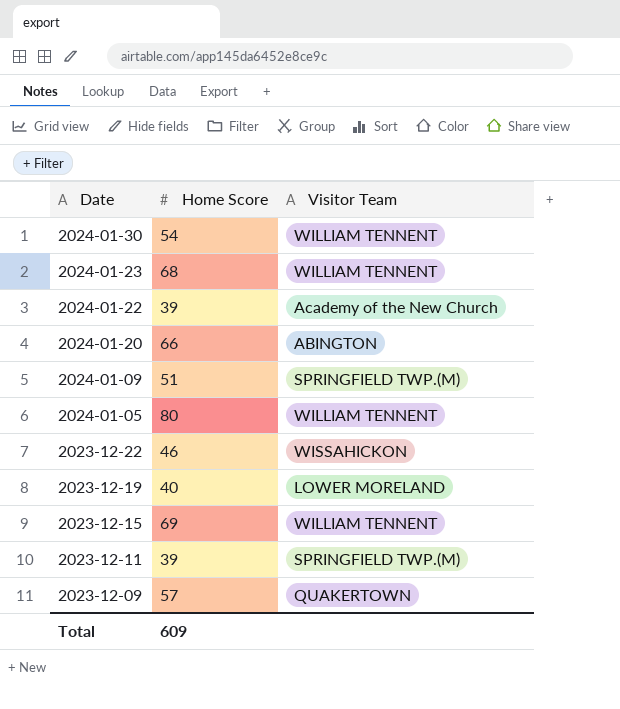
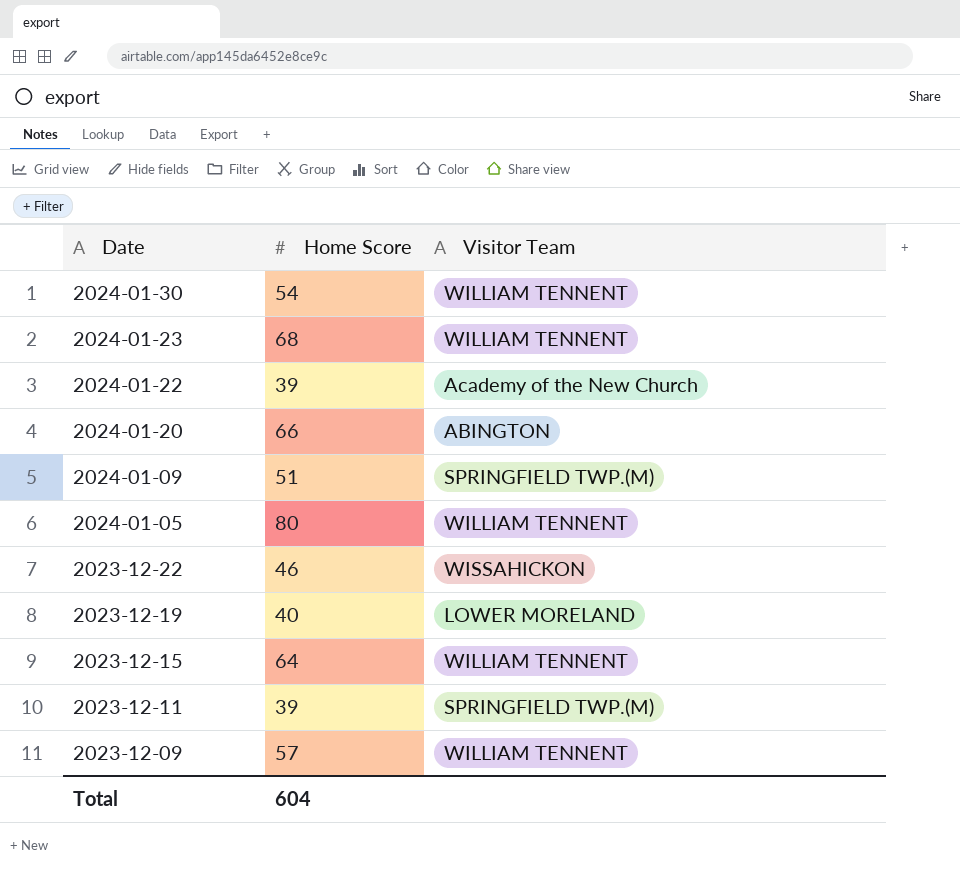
2023-12-15 | Home Score: 69 -> 64
2023-12-09 | Visitor Team: QUAKERTOWN -> WILLIAM TENNENT
Total | Home Score: 609 -> 604

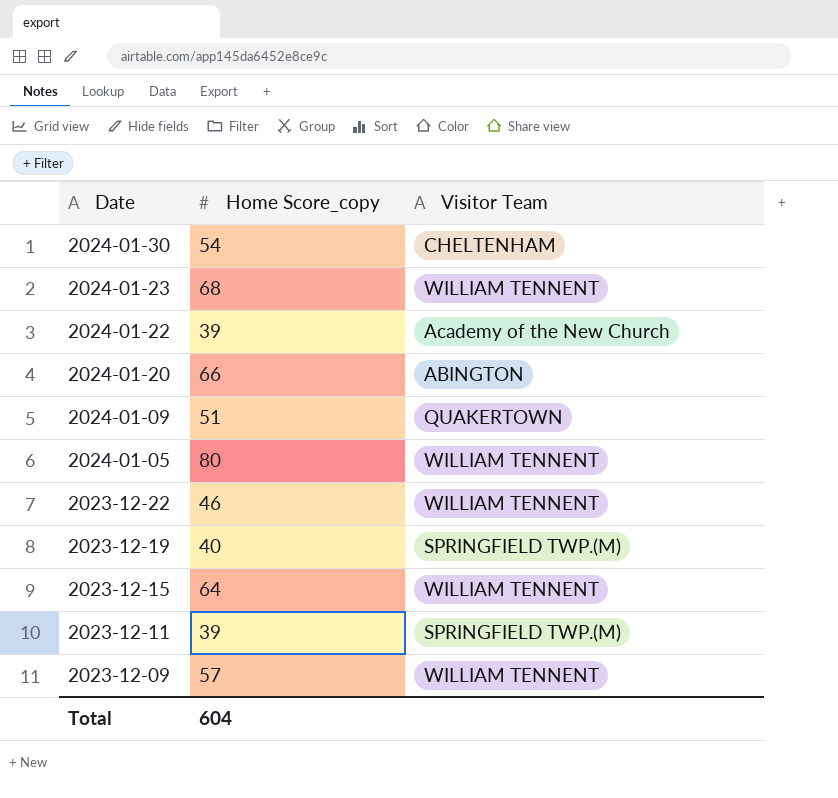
column name: Home Score -> Home Score_copy
2024-01-30 | Visitor Team: WILLIAM TENNENT -> CHELTENHAM
2024-01-09 | Visitor Team: SPRINGFIELD TWP.(M) -> QUAKERTOWN
2023-12-22 | Visitor Team: WISSAHICKON -> WILLIAM TENNENT
2023-12-19 | Visitor Team: LOWER MORELAND -> SPRINGFIELD TWP.(M)

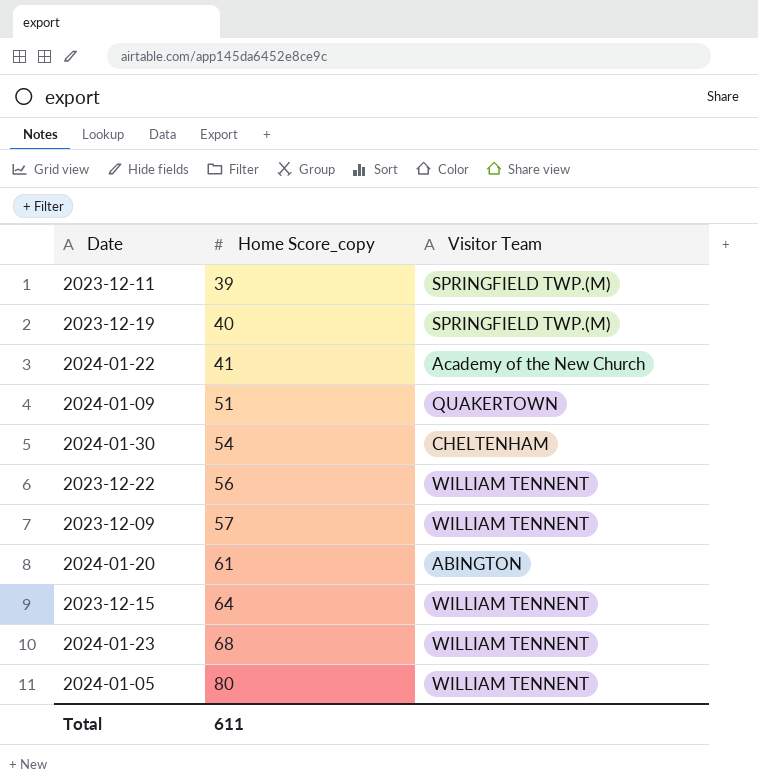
row order: Date descending -> Home Score_copy ascending
2024-01-22 | Home Score_copy: 39 -> 41
2023-12-22 | Home Score_copy: 46 -> 56
2024-01-20 | Home Score_copy: 66 -> 61
Total | Home Score_copy: 604 -> 611

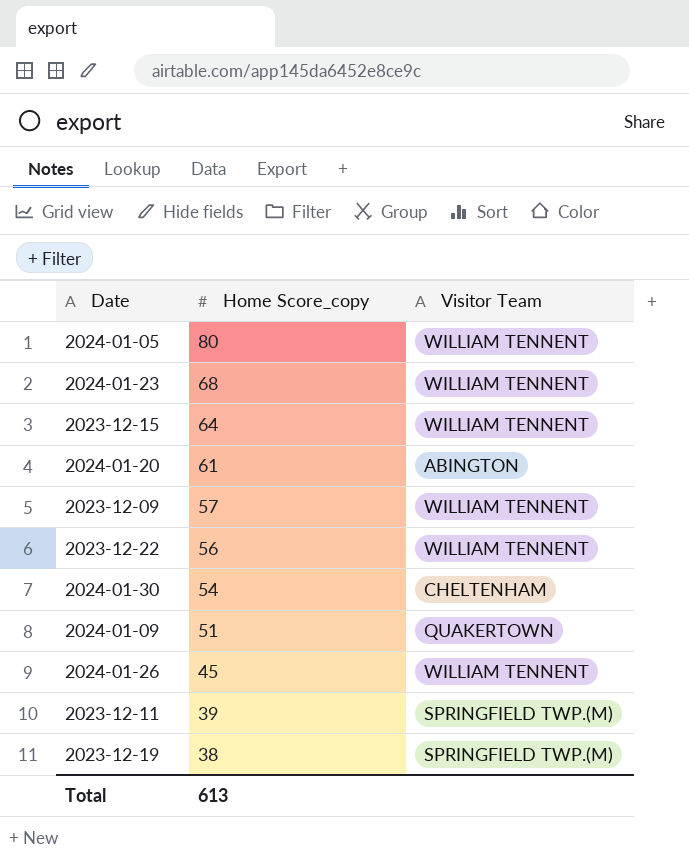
row order: Home Score_copy ascending -> Home Score_copy descending
row 2024-01-22: 41 | Academy of the New Church -> none
row 2024-01-26: none -> 45 | WILLIAM TENNENT
2023-12-19 | Home Score_copy: 40 -> 38
Total | Home Score_copy: 611 -> 613

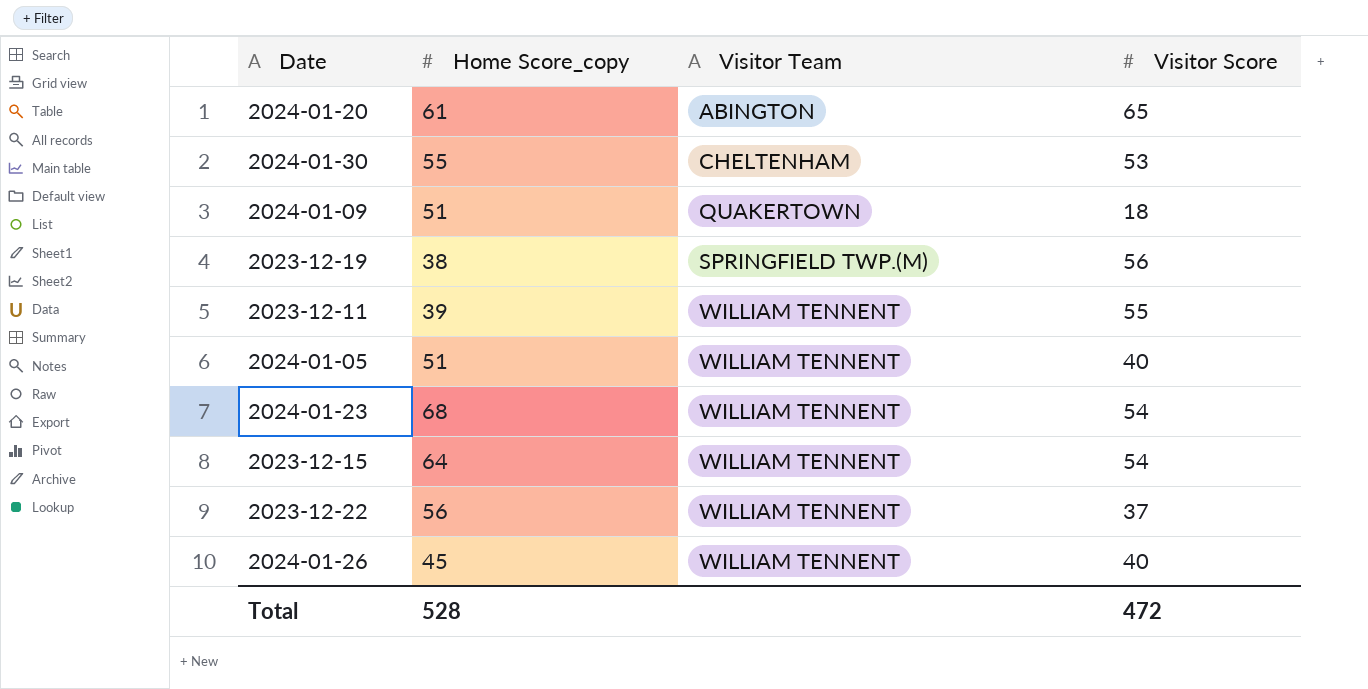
row order: Home Score_copy descending -> Visitor Team ascending
column Visitor Score | position: none -> 4
row 2023-12-09: 57 | WILLIAM TENNENT -> none
2024-01-30 | Home Score_copy: 54 -> 55
2023-12-11 | Visitor Team: SPRINGFIELD TWP.(M) -> WILLIAM TENNENT
2024-01-05 | Home Score_copy: 80 -> 51
Total | Home Score_copy: 613 -> 528

